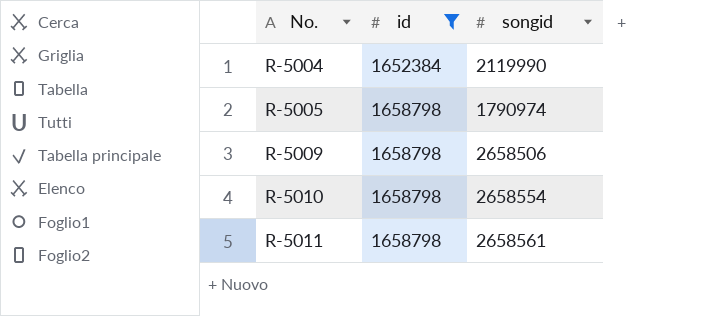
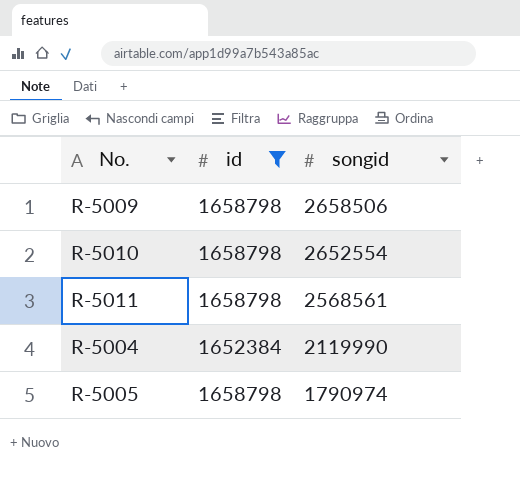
row order: No. ascending -> songid descending
R-5010 | songid: 2658554 -> 2652554
R-5011 | songid: 2658561 -> 2568561

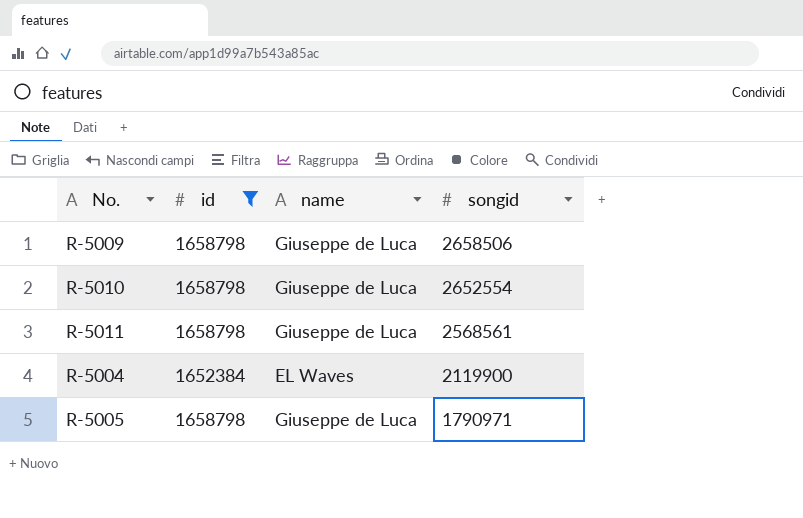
column name | position: none -> 3
R-5004 | songid: 2119990 -> 2119900
R-5005 | songid: 1790974 -> 1790971

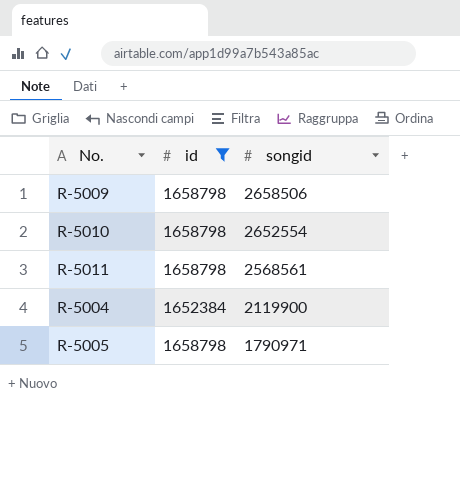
column name | position: 3 -> none

